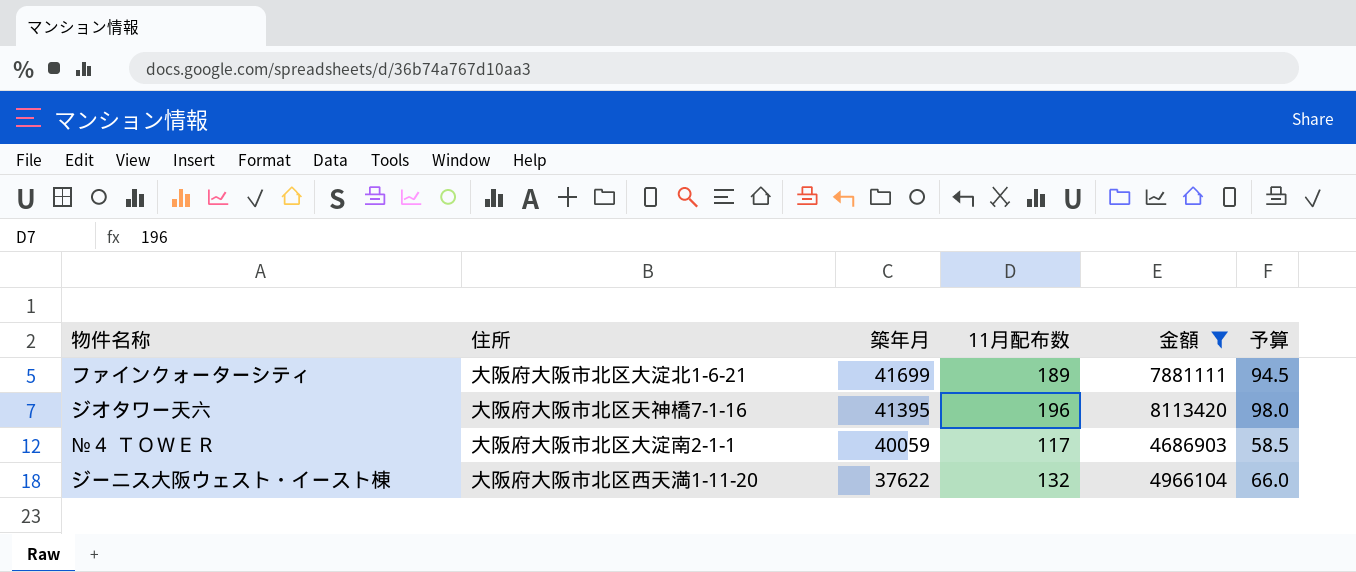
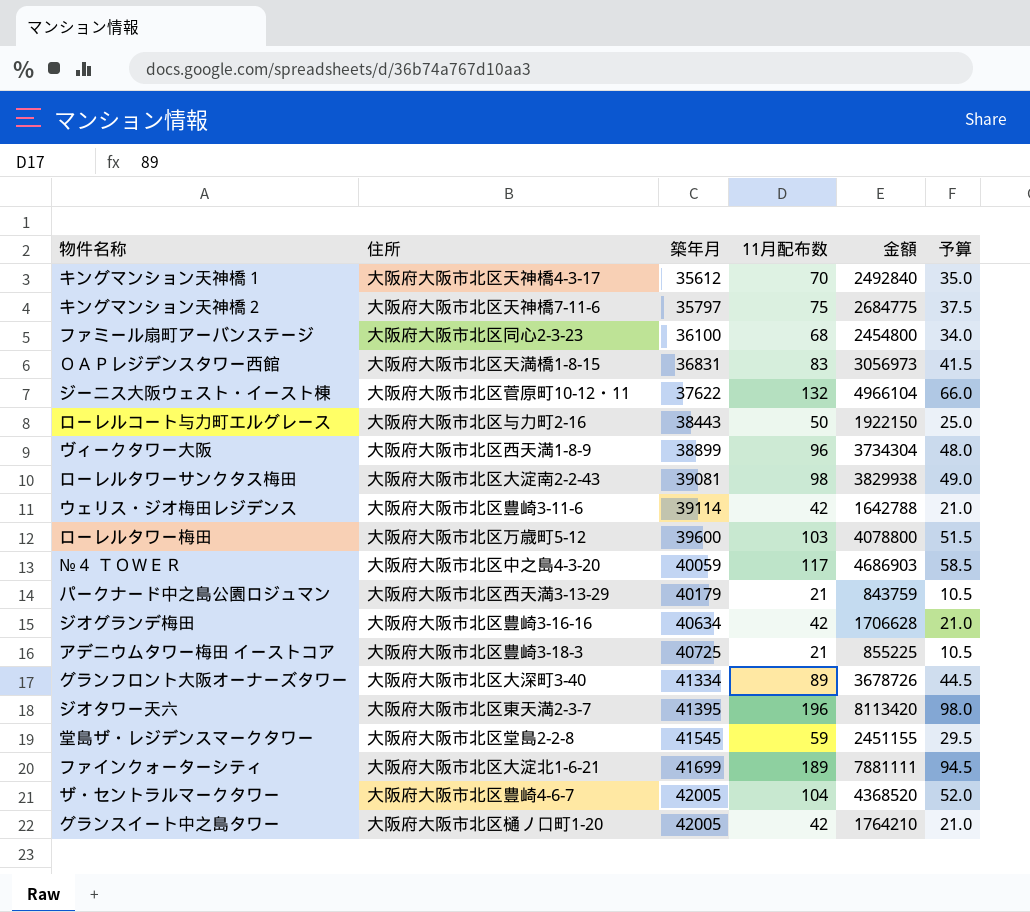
filter: 金額 >= 4686903 -> none
row order: 築年月 descending -> 築年月 ascending
ジーニス大阪ウェスト・イースト棟 | 住所: 大阪府大阪市北区西天満1-11-20 -> 大阪府大阪市北区菅原町10-12・11
№４ ＴＯＷＥＲ | 住所: 大阪府大阪市北区大淀南2-1-1 -> 大阪府大阪市北区中之島4-3-20
ジオタワー天六 | 住所: 大阪府大阪市北区天神橋7-1-16 -> 大阪府大阪市北区東天満2-3-7

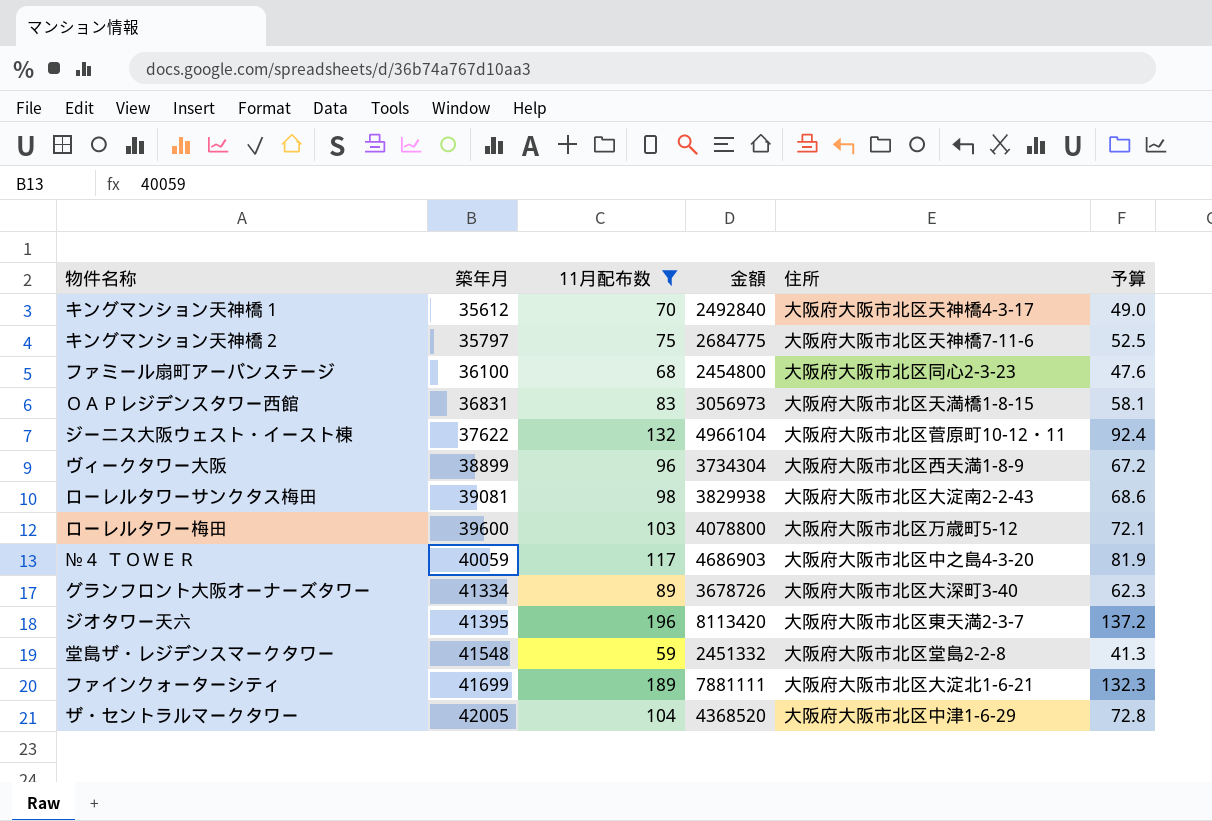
filter: none -> 11月配布数 >= 59
column 住所 | position: 2 -> 5
column 予算 | formula: [11月配布数] * 0.5 -> [11月配布数] * 0.7
堂島ザ・レジデンスマークタワー | 築年月: 41545 -> 41548
堂島ザ・レジデンスマークタワー | 金額: 2451155 -> 2451332
ザ・セントラルマークタワー | 住所: 大阪府大阪市北区豊崎4-6-7 -> 大阪府大阪市北区中津1-6-29

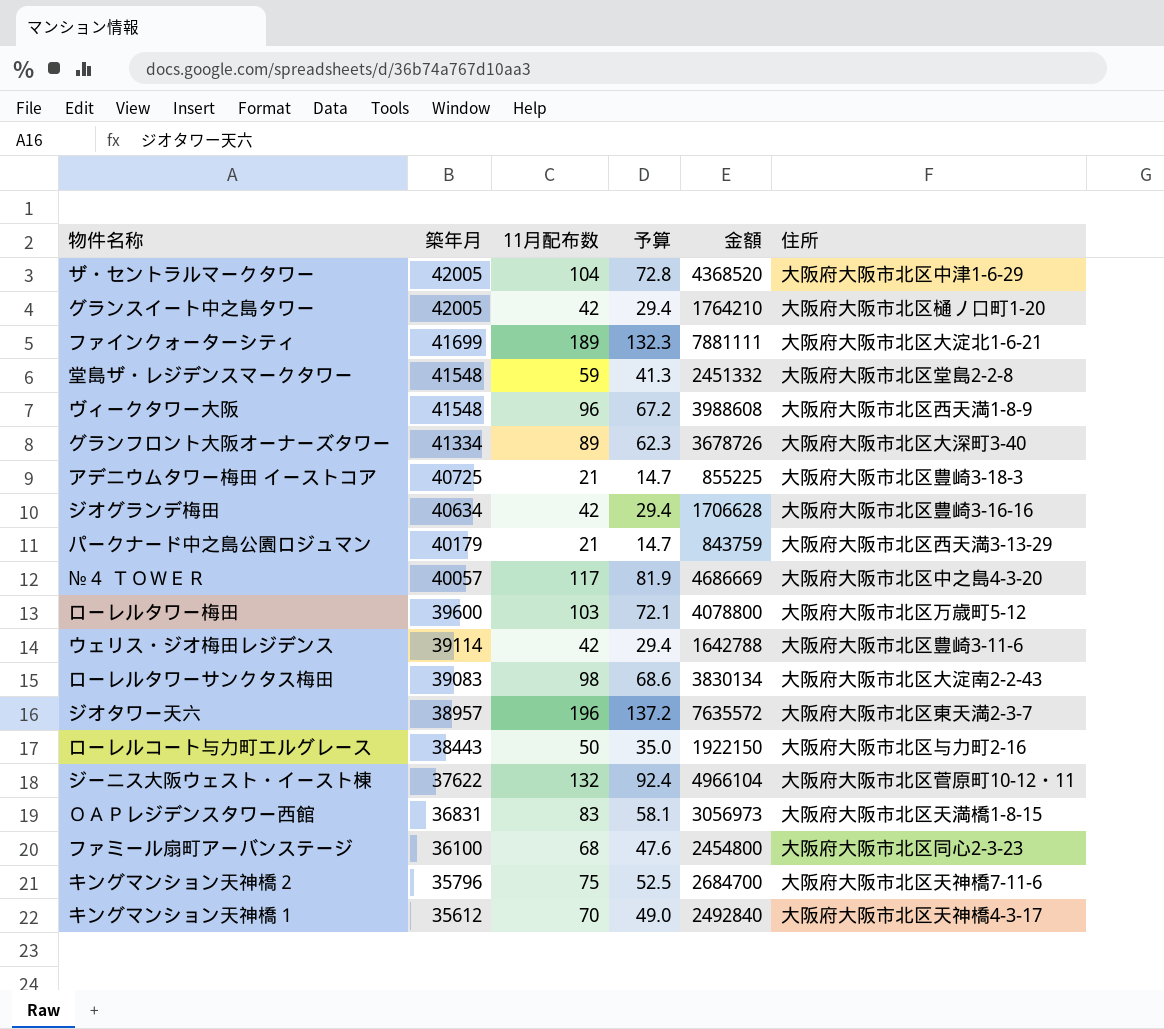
filter: 11月配布数 >= 59 -> none
row order: 築年月 ascending -> 築年月 descending
column 予算 | position: 6 -> 4
ヴィークタワー大阪 | 築年月: 38899 -> 41548
ヴィークタワー大阪 | 金額: 3734304 -> 3988608
№４ ＴＯＷＥＲ | 築年月: 40059 -> 40057
№４ ＴＯＷＥＲ | 金額: 4686903 -> 4686669
ローレルタワーサンクタス梅田 | 築年月: 39081 -> 39083
ローレルタワーサンクタス梅田 | 金額: 3829938 -> 3830134
ジオタワー天六 | 築年月: 41395 -> 38957
ジオタワー天六 | 金額: 8113420 -> 7635572
キングマンション天神橋２ | 築年月: 35797 -> 35796
キングマンション天神橋２ | 金額: 2684775 -> 2684700

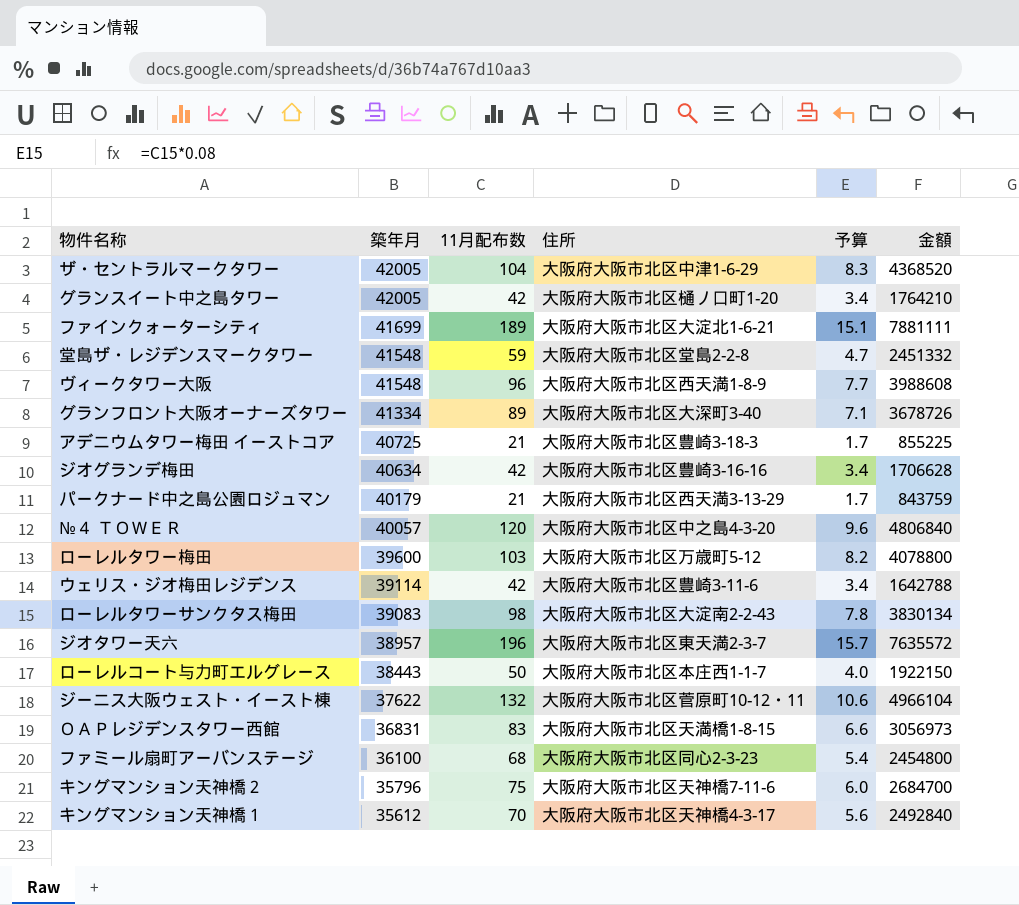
column 住所 | position: 6 -> 4
column 予算 | formula: [11月配布数] * 0.7 -> [11月配布数] * 0.08
№４ ＴＯＷＥＲ | 11月配布数: 117 -> 120
№４ ＴＯＷＥＲ | 金額: 4686669 -> 4806840
ローレルコート与力町エルグレース | 住所: 大阪府大阪市北区与力町2-16 -> 大阪府大阪市北区本庄西1-1-7

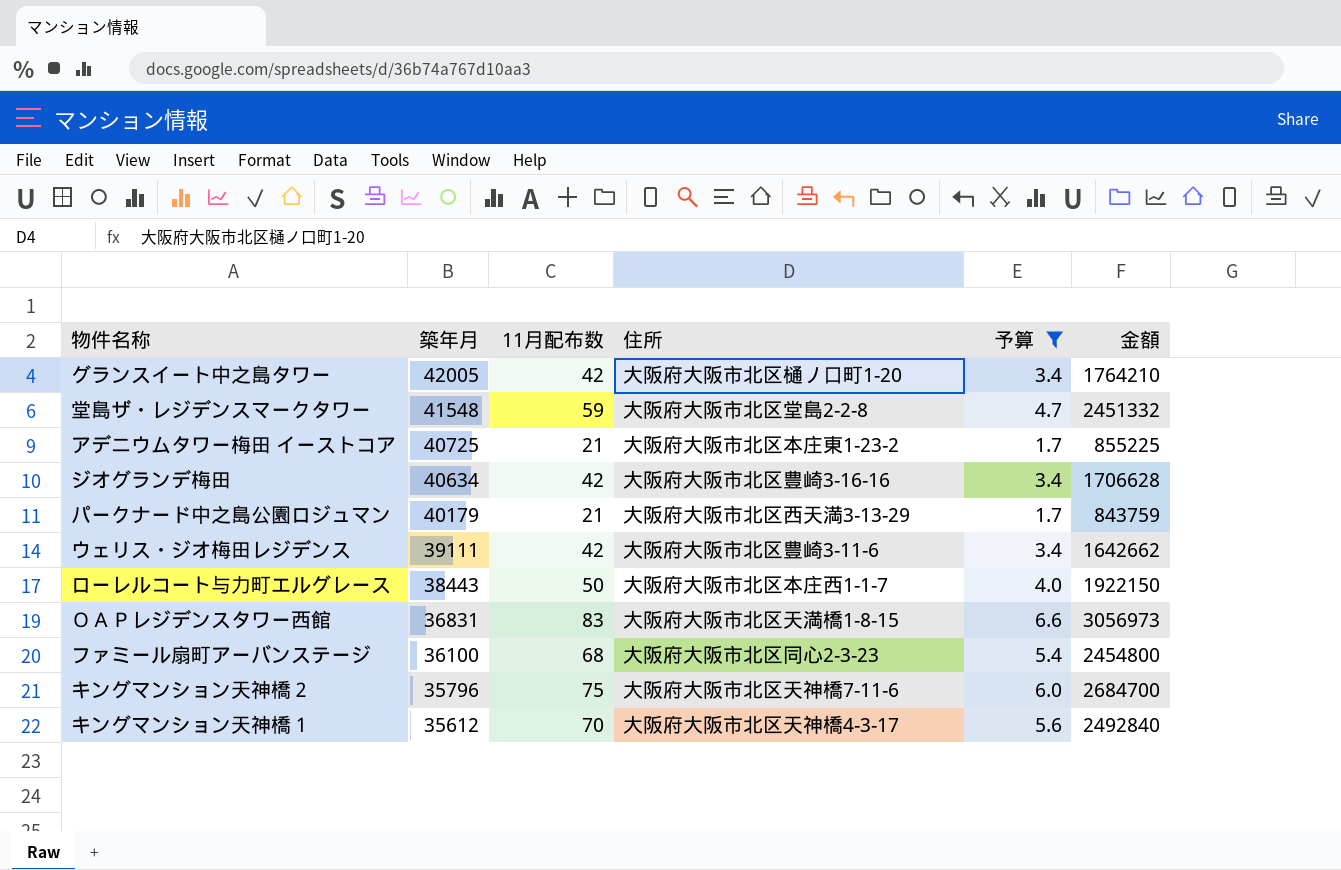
filter: none -> 予算 <= 6.6
アデニウムタワー梅田 イーストコア | 住所: 大阪府大阪市北区豊崎3-18-3 -> 大阪府大阪市北区本庄東1-23-2
ウェリス・ジオ梅田レジデンス | 築年月: 39114 -> 39111
ウェリス・ジオ梅田レジデンス | 金額: 1642788 -> 1642662

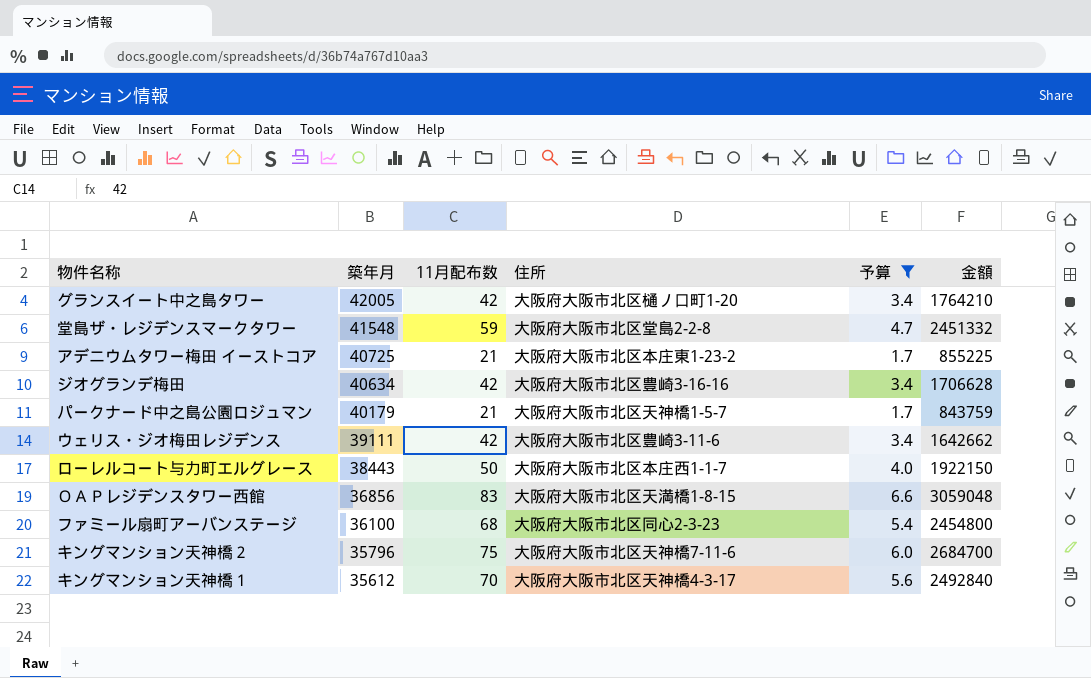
パークナード中之島公園ロジュマン | 住所: 大阪府大阪市北区西天満3-13-29 -> 大阪府大阪市北区天神橋1-5-7
ＯＡＰレジデンスタワー西館 | 築年月: 36831 -> 36856
ＯＡＰレジデンスタワー西館 | 金額: 3056973 -> 3059048

